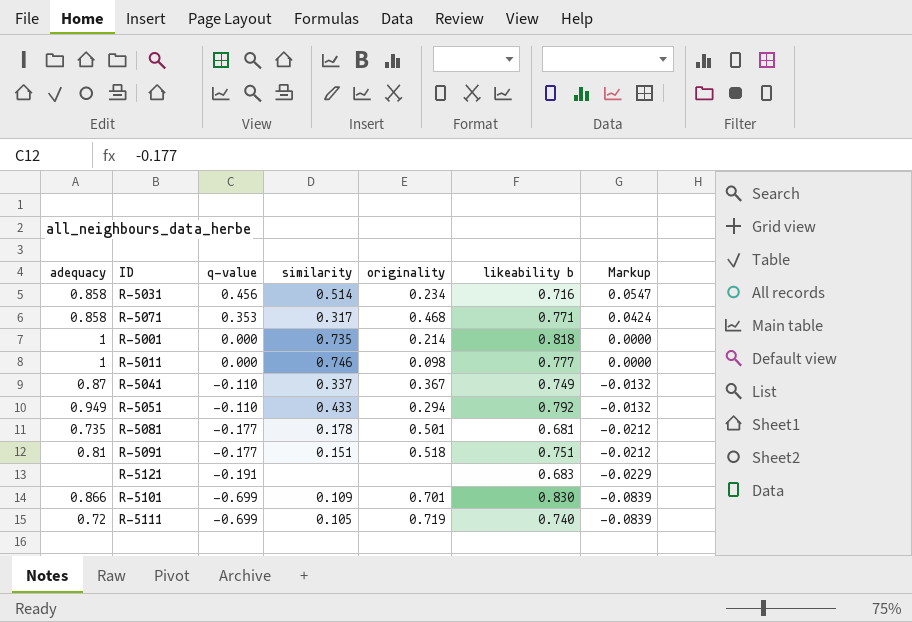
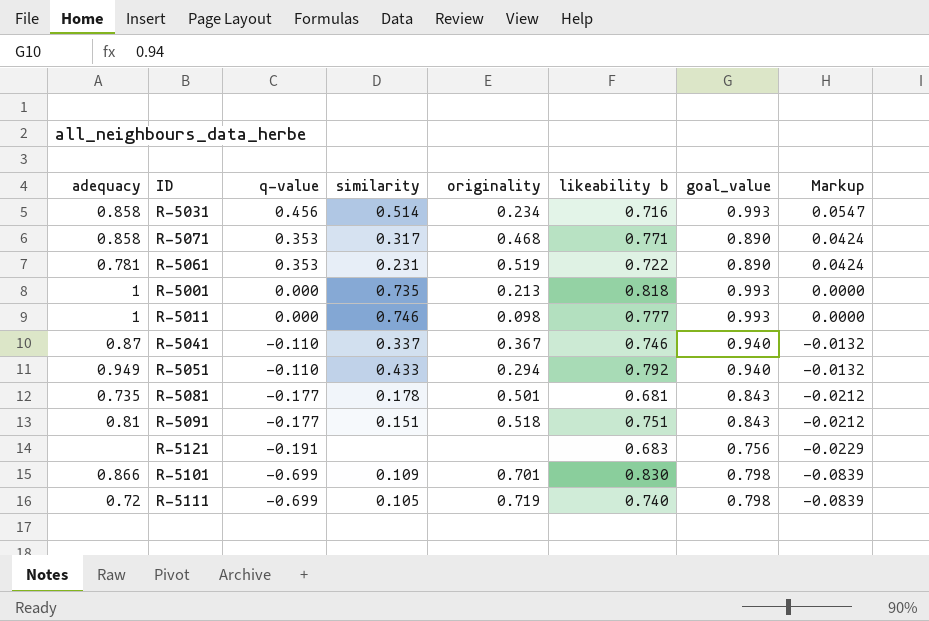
column goal_value | position: none -> 7
row R-5061: none -> 0.781 | 0.353 | 0.231 | 0.519 | 0.722 | 0.890 | 0.0424
R-5001 | originality: 0.214 -> 0.213
R-5041 | likeability b: 0.749 -> 0.746

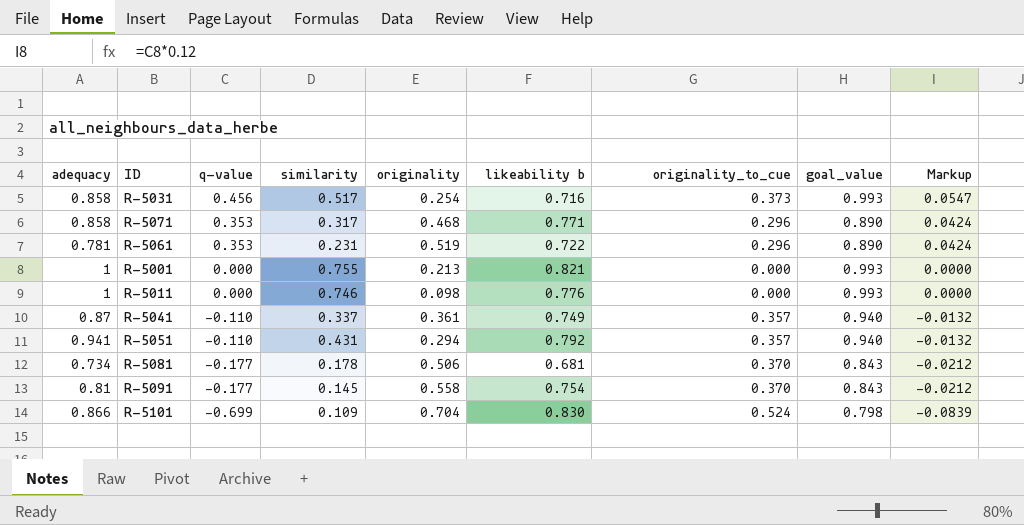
column originality_to_cue | position: none -> 7
row R-5121: none | -0.191 | none | none | 0.683 | 0.756 | -0.0229 -> none
row R-5111: 0.72 | -0.699 | 0.105 | 0.719 | 0.740 | 0.798 | -0.0839 -> none
R-5031 | similarity: 0.514 -> 0.517
R-5031 | originality: 0.234 -> 0.254
R-5001 | similarity: 0.735 -> 0.755
R-5001 | likeability b: 0.818 -> 0.821
R-5011 | likeability b: 0.777 -> 0.776
R-5041 | originality: 0.367 -> 0.361
R-5041 | likeability b: 0.746 -> 0.749
R-5051 | adequacy: 0.949 -> 0.941
R-5051 | similarity: 0.433 -> 0.431
R-5081 | adequacy: 0.735 -> 0.734
R-5081 | originality: 0.501 -> 0.506
R-5091 | similarity: 0.151 -> 0.145
R-5091 | originality: 0.518 -> 0.558
R-5091 | likeability b: 0.751 -> 0.754
R-5101 | originality: 0.701 -> 0.704

